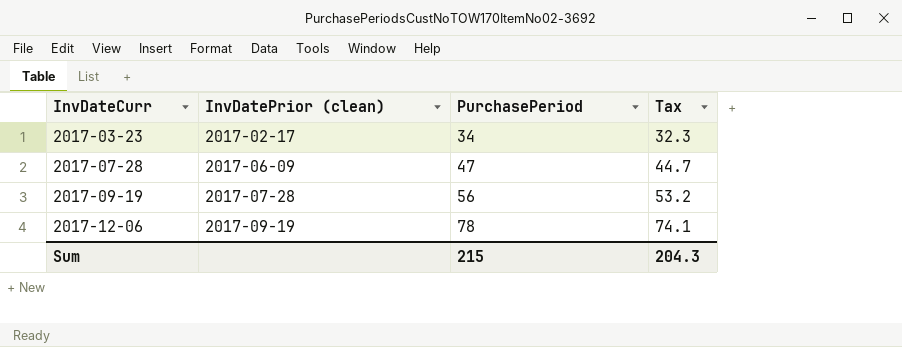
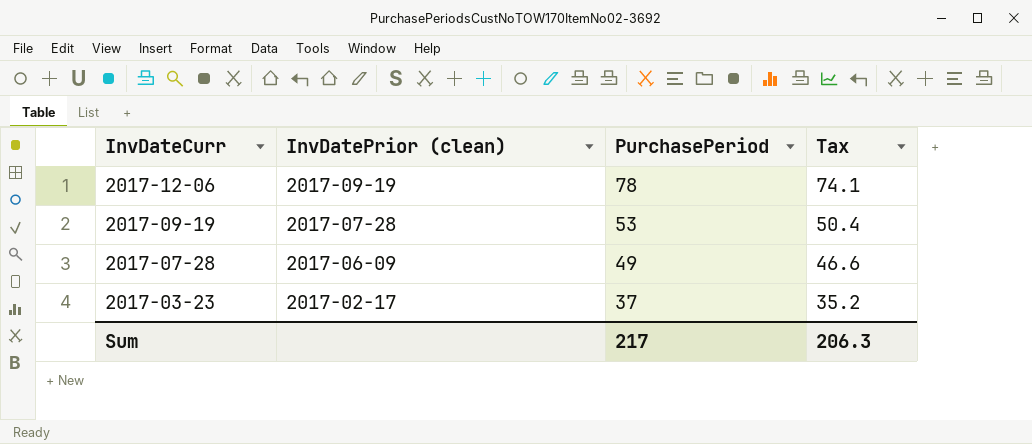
row order: InvDateCurr ascending -> InvDateCurr descending
2017-09-19 | PurchasePeriod: 56 -> 53
2017-09-19 | Tax: 53.2 -> 50.4
2017-07-28 | PurchasePeriod: 47 -> 49
2017-07-28 | Tax: 44.7 -> 46.6
2017-03-23 | PurchasePeriod: 34 -> 37
2017-03-23 | Tax: 32.3 -> 35.2
Sum | PurchasePeriod: 215 -> 217
Sum | Tax: 204.3 -> 206.3

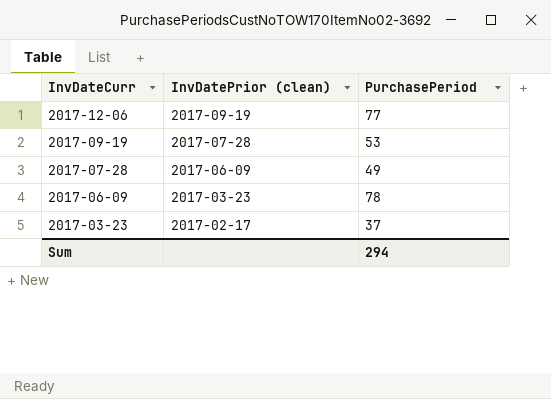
column Tax | formula: [PurchasePeriod] * 0.95 -> none
2017-12-06 | PurchasePeriod: 78 -> 77
row 2017-06-09: none -> 2017-03-23 | 78
Sum | PurchasePeriod: 217 -> 294

